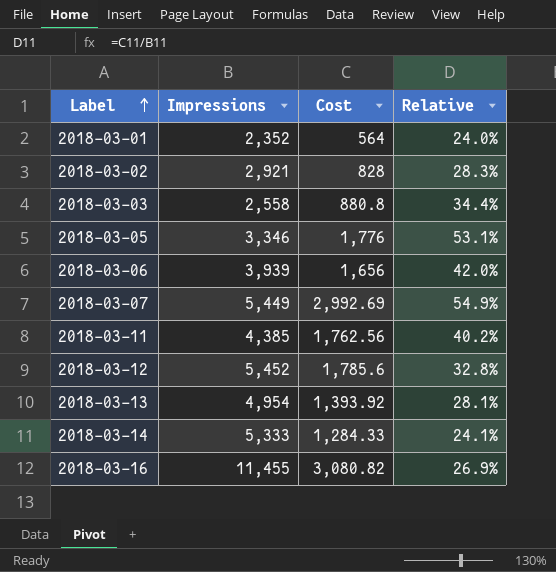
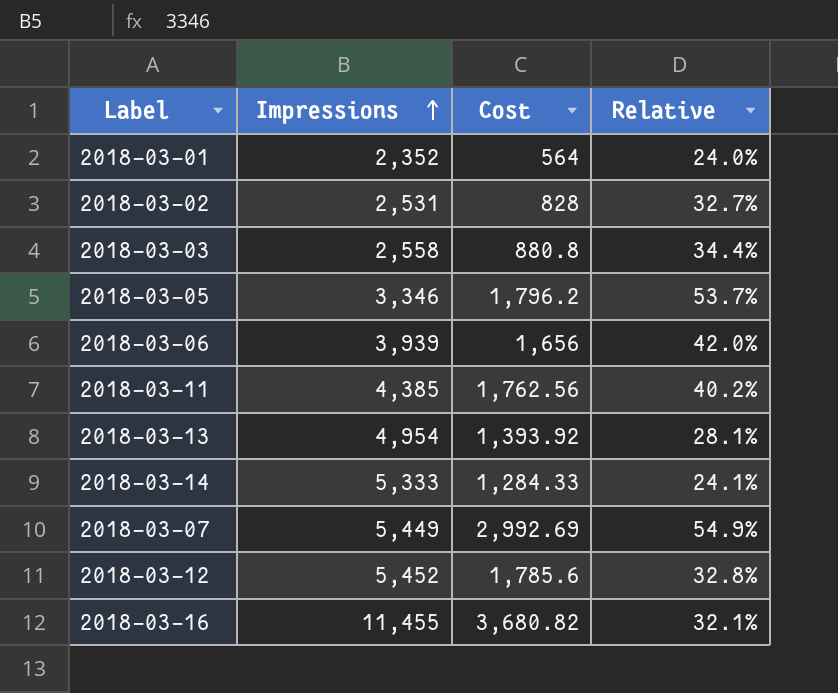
row order: Label ascending -> Impressions ascending
2018-03-02 | Impressions: 2,921 -> 2,531
2018-03-02 | Relative: 28.3% -> 32.7%
2018-03-05 | Cost: 1,776 -> 1,796.2
2018-03-05 | Relative: 53.1% -> 53.7%
2018-03-16 | Cost: 3,080.82 -> 3,680.82
2018-03-16 | Relative: 26.9% -> 32.1%

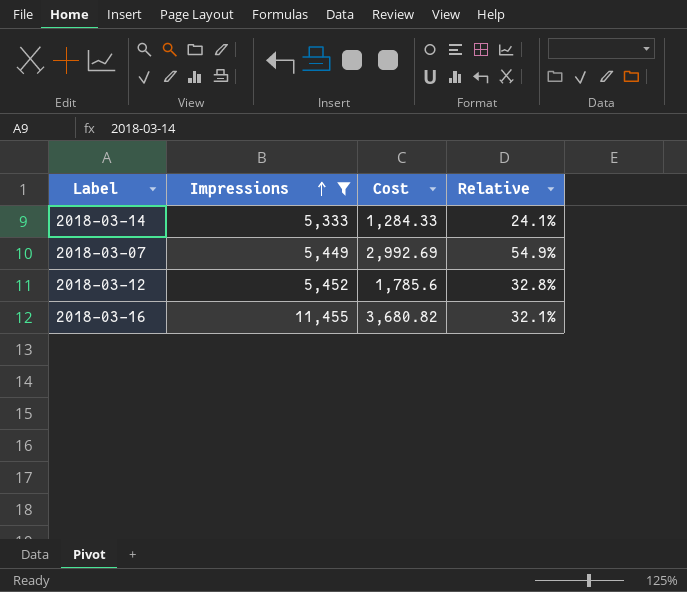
filter: none -> Impressions >= 5,333

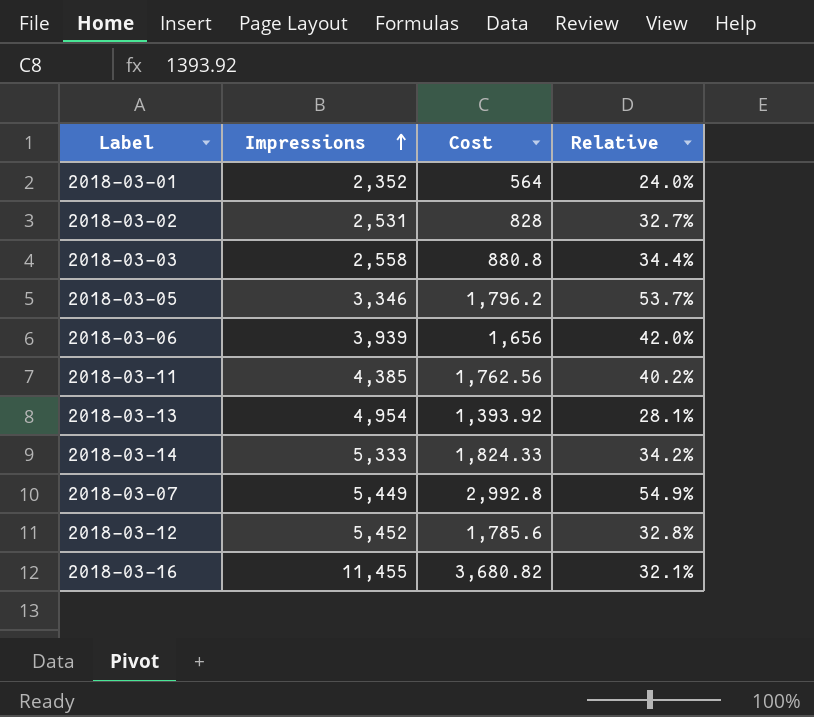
filter: Impressions >= 5,333 -> none
2018-03-14 | Cost: 1,284.33 -> 1,824.33
2018-03-14 | Relative: 24.1% -> 34.2%
2018-03-07 | Cost: 2,992.69 -> 2,992.8

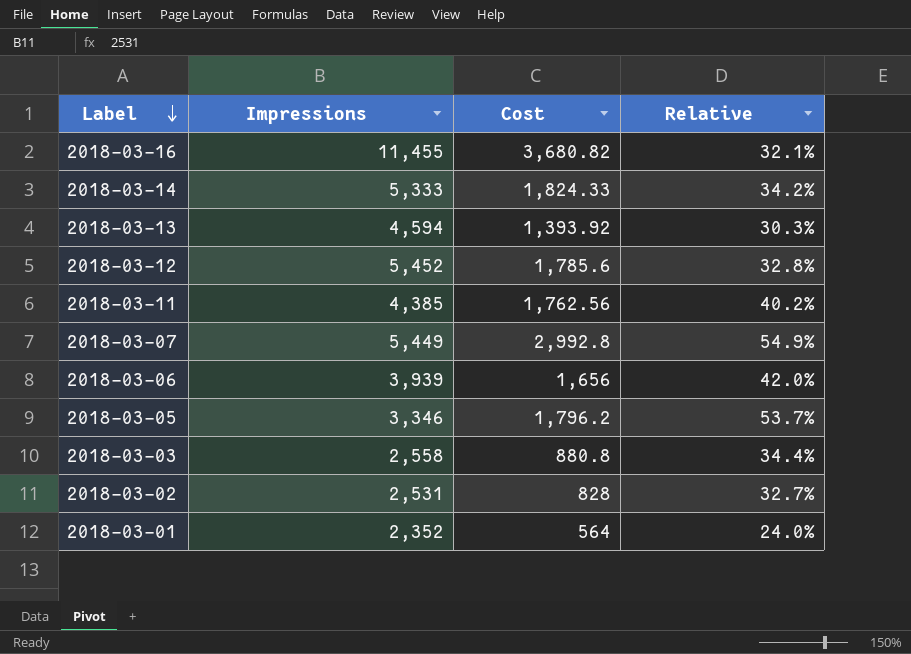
row order: Impressions ascending -> Label descending
2018-03-13 | Impressions: 4,954 -> 4,594
2018-03-13 | Relative: 28.1% -> 30.3%

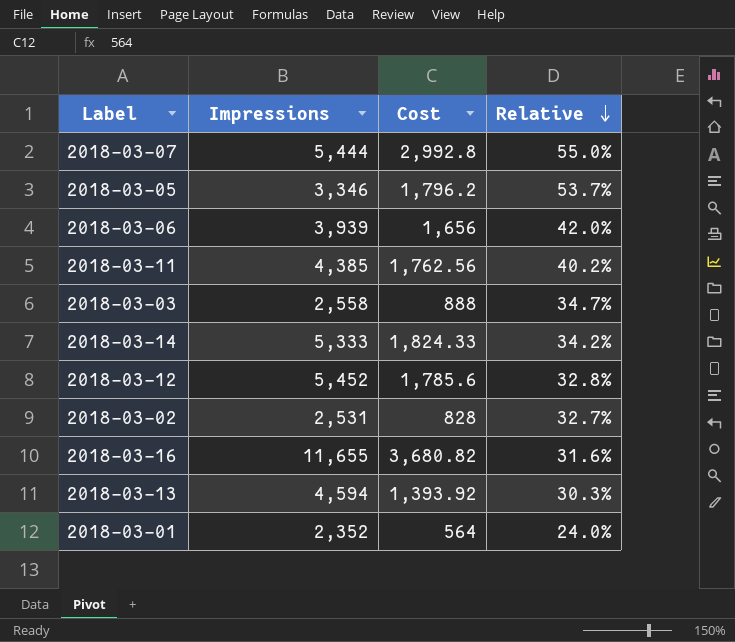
row order: Label descending -> Relative descending
2018-03-07 | Impressions: 5,449 -> 5,444
2018-03-07 | Relative: 54.9% -> 55.0%
2018-03-03 | Cost: 880.8 -> 888
2018-03-03 | Relative: 34.4% -> 34.7%
2018-03-16 | Impressions: 11,455 -> 11,655
2018-03-16 | Relative: 32.1% -> 31.6%

